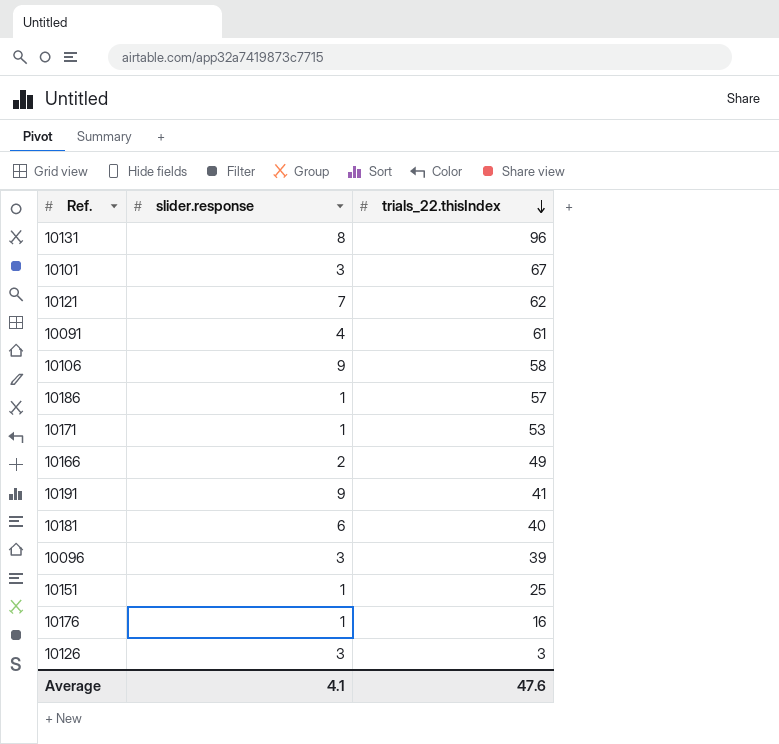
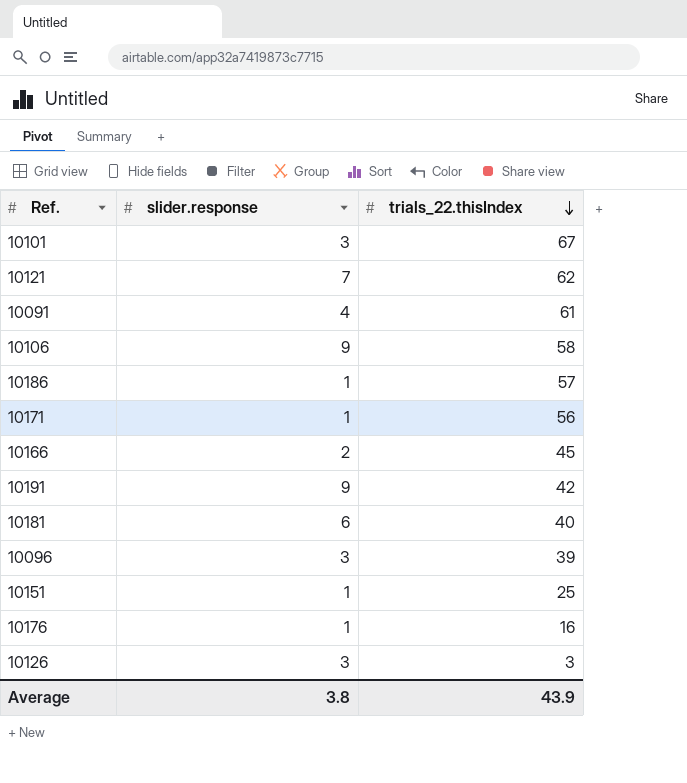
row 10131: 8 | 96 -> none
10171 | trials_22.thisIndex: 53 -> 56
10166 | trials_22.thisIndex: 49 -> 45
10191 | trials_22.thisIndex: 41 -> 42
Average | slider.response: 4.1 -> 3.8
Average | trials_22.thisIndex: 47.6 -> 43.9

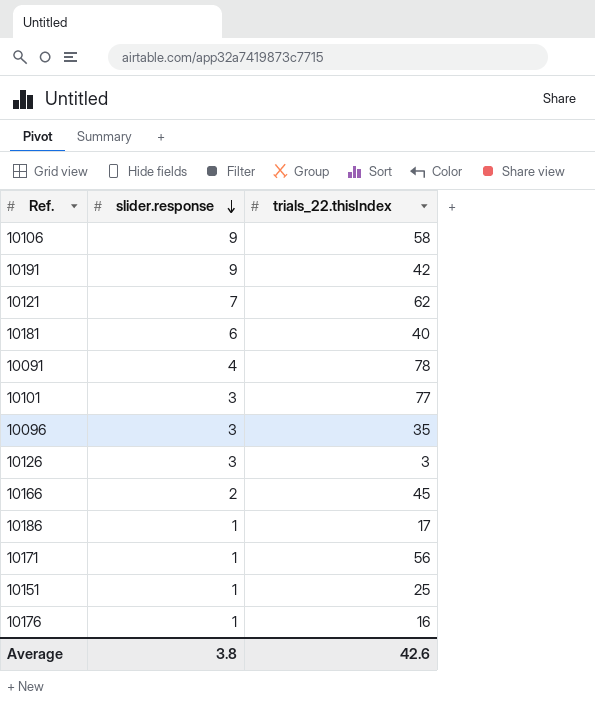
row order: trials_22.thisIndex descending -> slider.response descending
10091 | trials_22.thisIndex: 61 -> 78
10101 | trials_22.thisIndex: 67 -> 77
10096 | trials_22.thisIndex: 39 -> 35
10186 | trials_22.thisIndex: 57 -> 17
Average | trials_22.thisIndex: 43.9 -> 42.6

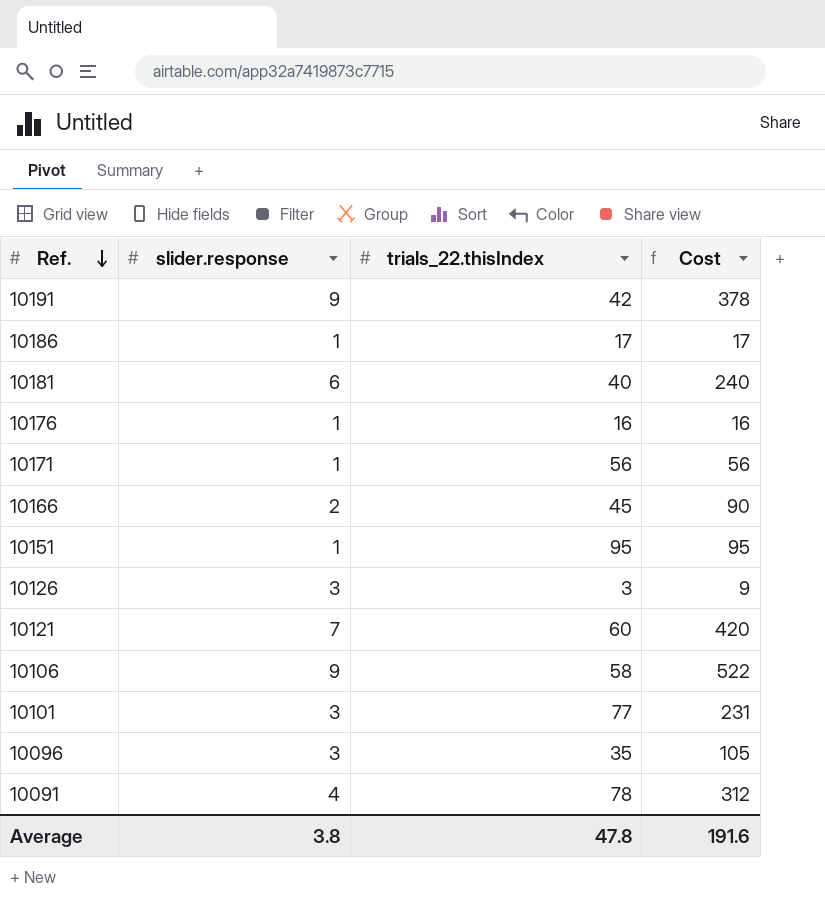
row order: slider.response descending -> Ref. descending
column Cost | formula: none -> [slider.response] * [trials_22.thisIndex]
10151 | trials_22.thisIndex: 25 -> 95
10121 | trials_22.thisIndex: 62 -> 60
Average | trials_22.thisIndex: 42.6 -> 47.8

